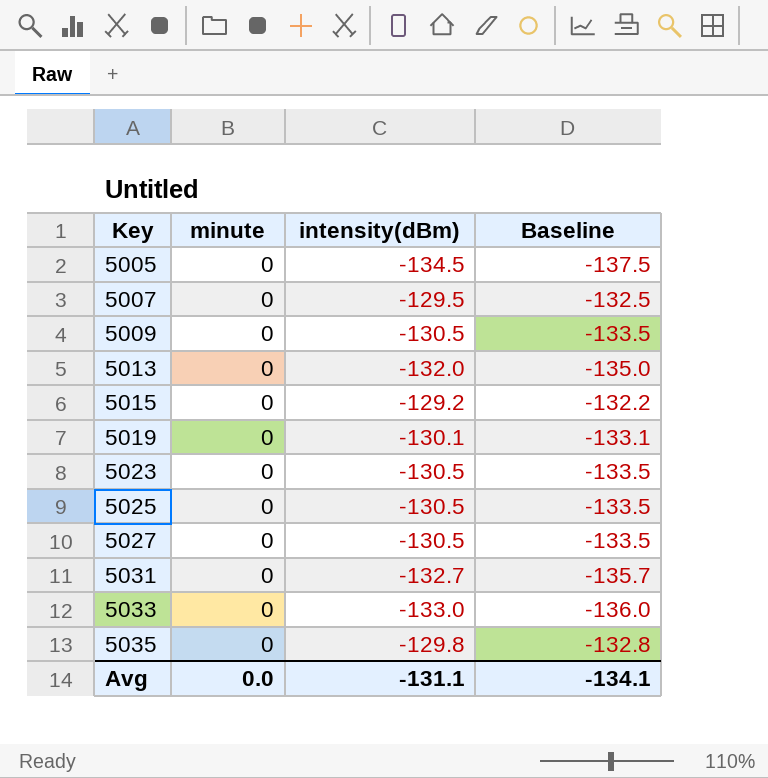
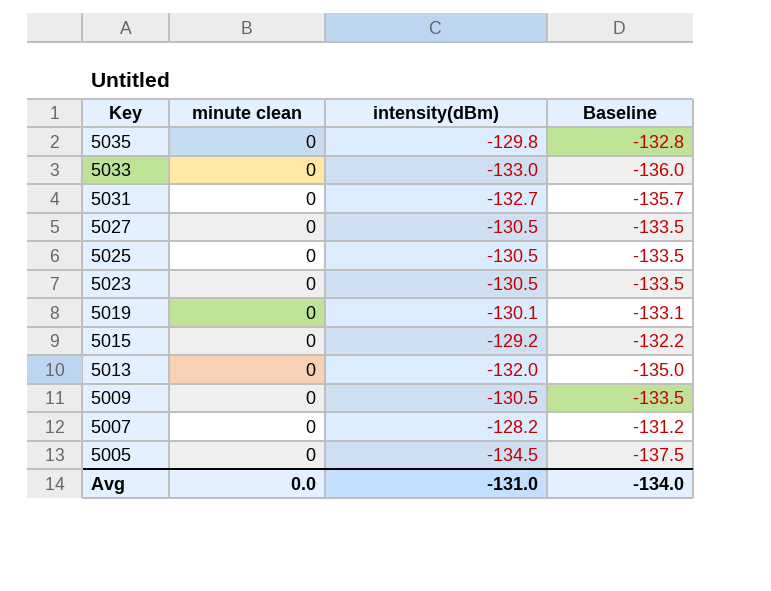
row order: Key ascending -> Key descending
column name: minute -> minute clean
5007 | intensity(dBm): -129.5 -> -128.2
5007 | Baseline: -132.5 -> -131.2
Avg | intensity(dBm): -131.1 -> -131.0
Avg | Baseline: -134.1 -> -134.0

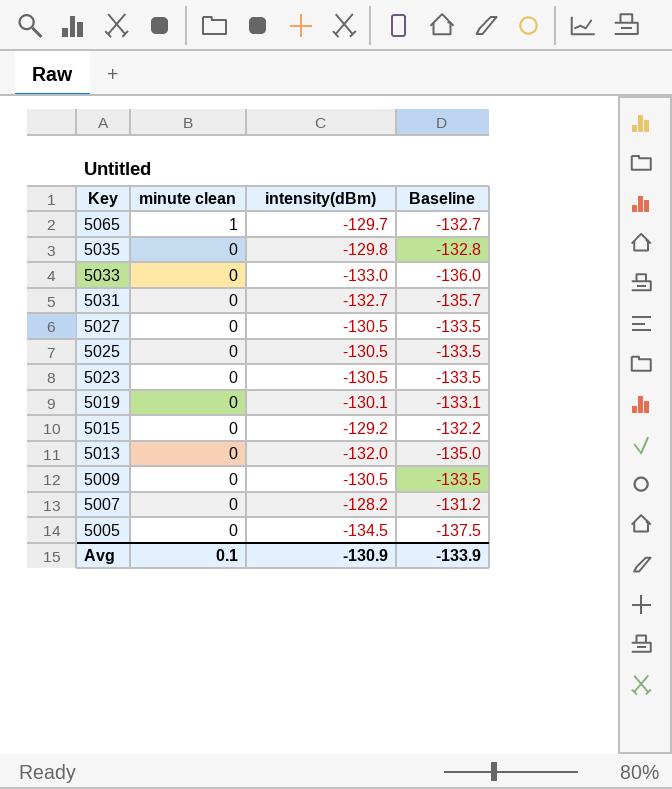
row 5065: none -> 1 | -129.7 | -132.7
Avg | minute clean: 0.0 -> 0.1
Avg | intensity(dBm): -131.0 -> -130.9
Avg | Baseline: -134.0 -> -133.9

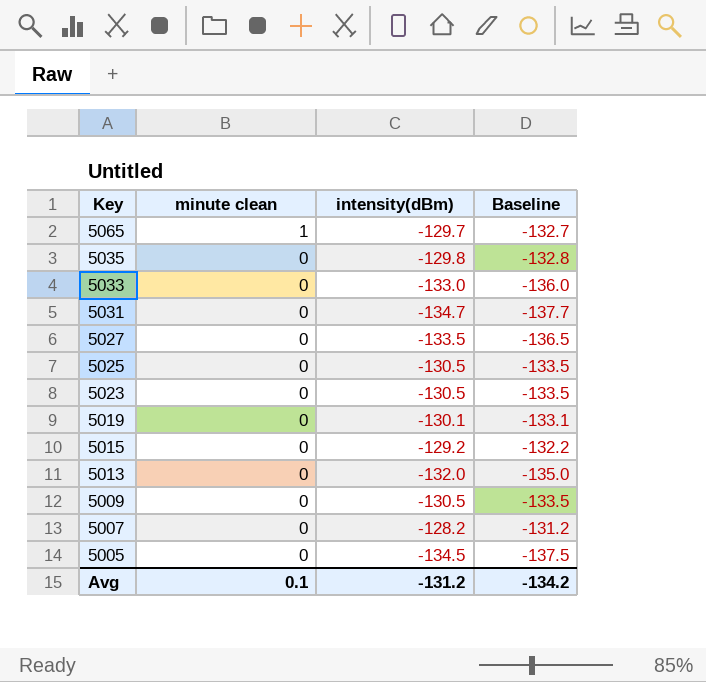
5031 | intensity(dBm): -132.7 -> -134.7
5031 | Baseline: -135.7 -> -137.7
5027 | intensity(dBm): -130.5 -> -133.5
5027 | Baseline: -133.5 -> -136.5
Avg | intensity(dBm): -130.9 -> -131.2
Avg | Baseline: -133.9 -> -134.2

